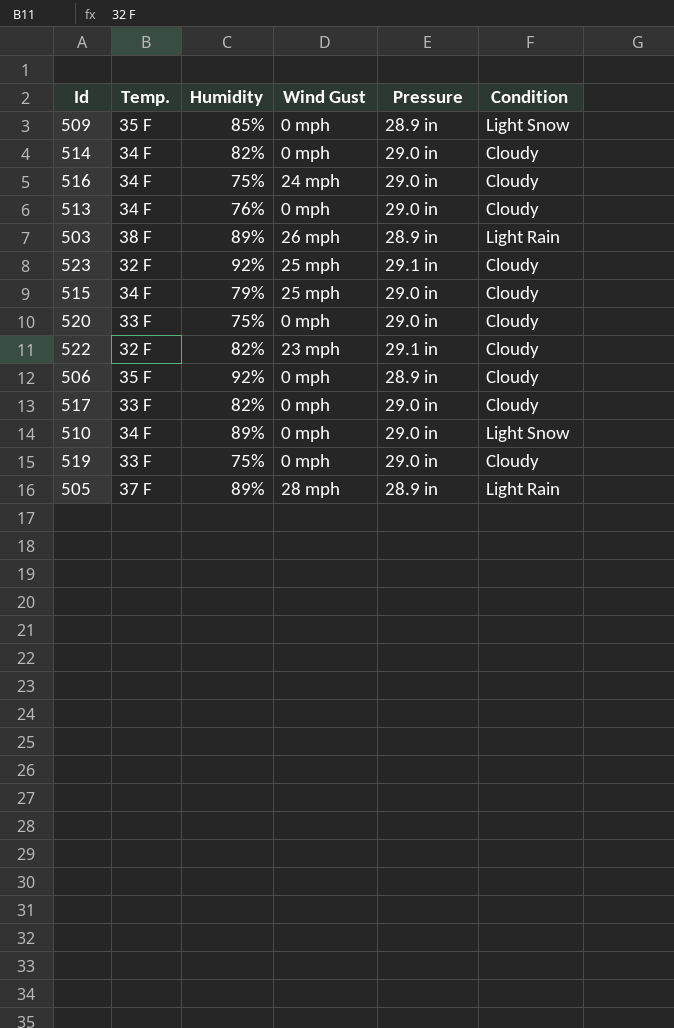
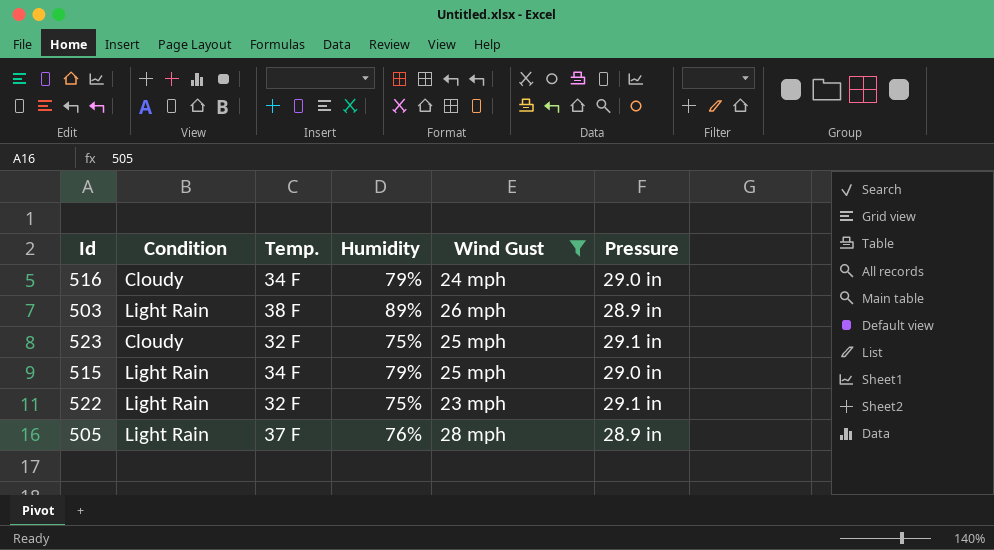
filter: none -> Wind Gust != 0 mph
column Condition | position: 6 -> 2
516 | Humidity: 75% -> 79%
523 | Humidity: 92% -> 75%
515 | Condition: Cloudy -> Light Rain
522 | Condition: Cloudy -> Light Rain
522 | Humidity: 82% -> 75%
505 | Humidity: 89% -> 76%

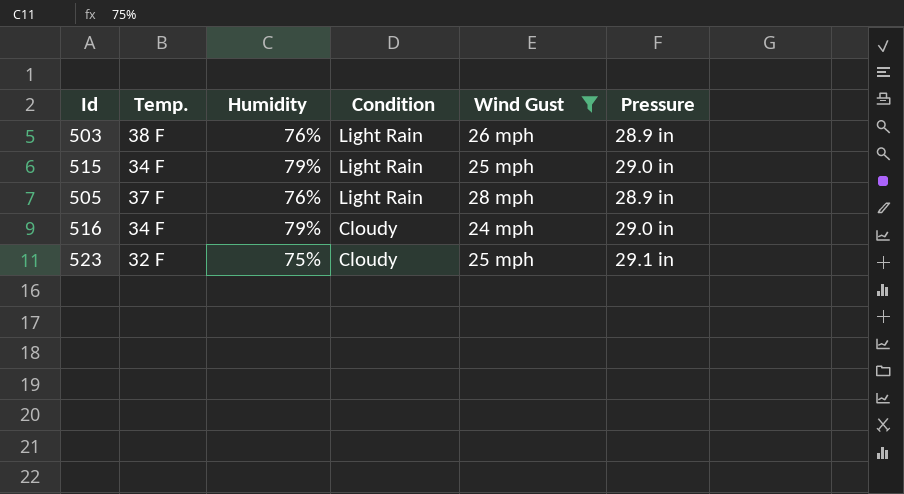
row order: none -> Condition descending
column Condition | position: 2 -> 4
row 522: Light Rain | 32 F | 75% | 23 mph | 29.1 in -> none
503 | Humidity: 89% -> 76%

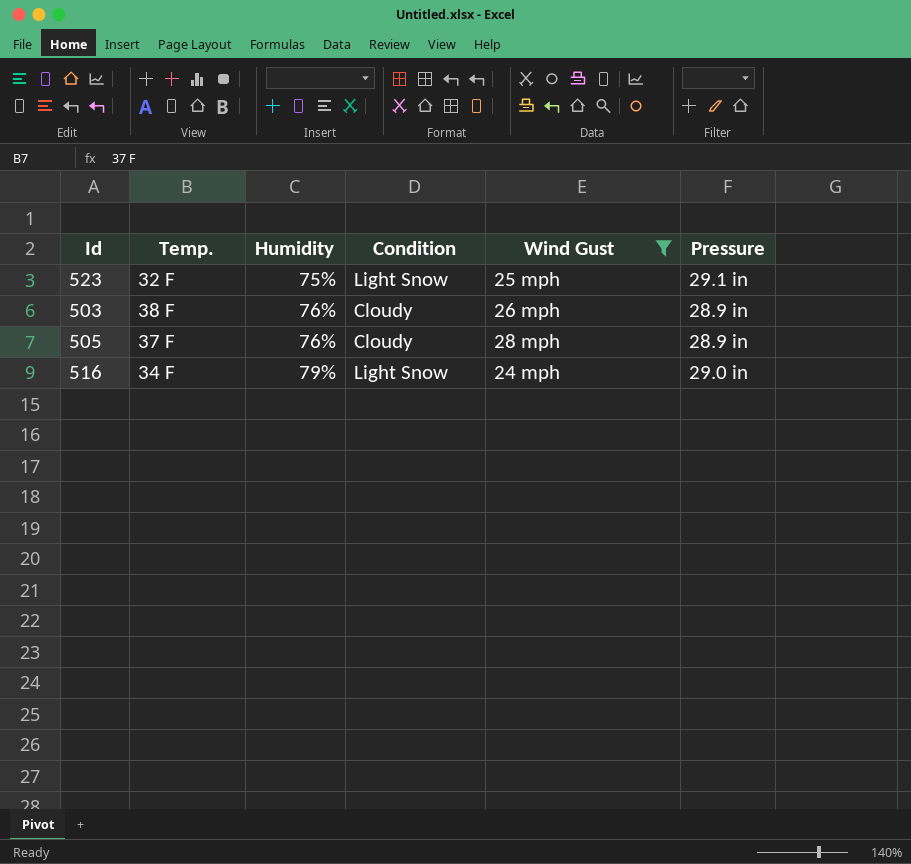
row order: Condition descending -> Humidity ascending
row 515: 34 F | 79% | Light Rain | 25 mph | 29.0 in -> none
523 | Condition: Cloudy -> Light Snow
503 | Condition: Light Rain -> Cloudy
505 | Condition: Light Rain -> Cloudy
516 | Condition: Cloudy -> Light Snow

